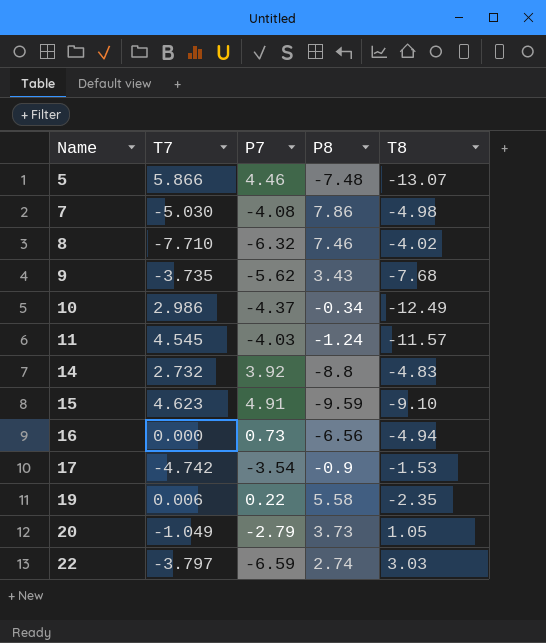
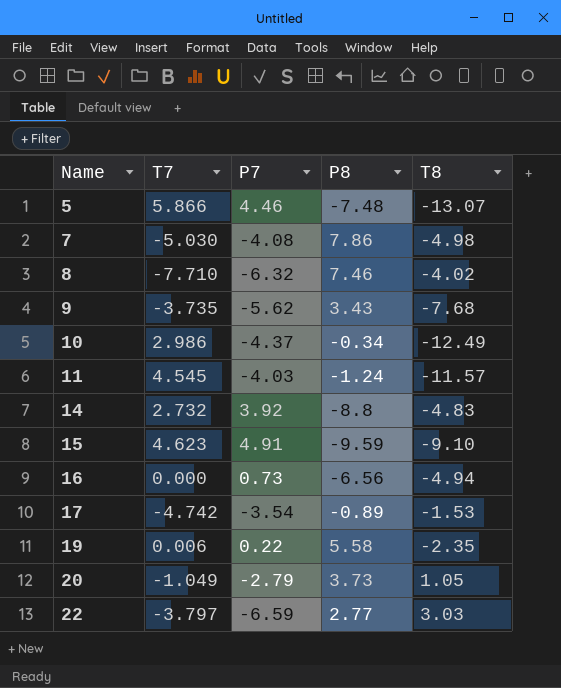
17 | P8: -0.9 -> -0.89
22 | P8: 2.74 -> 2.77

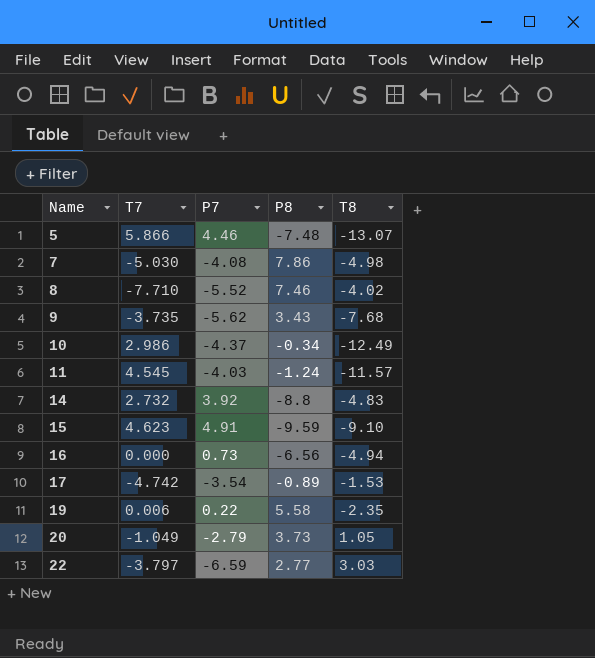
8 | P7: -6.32 -> -5.52

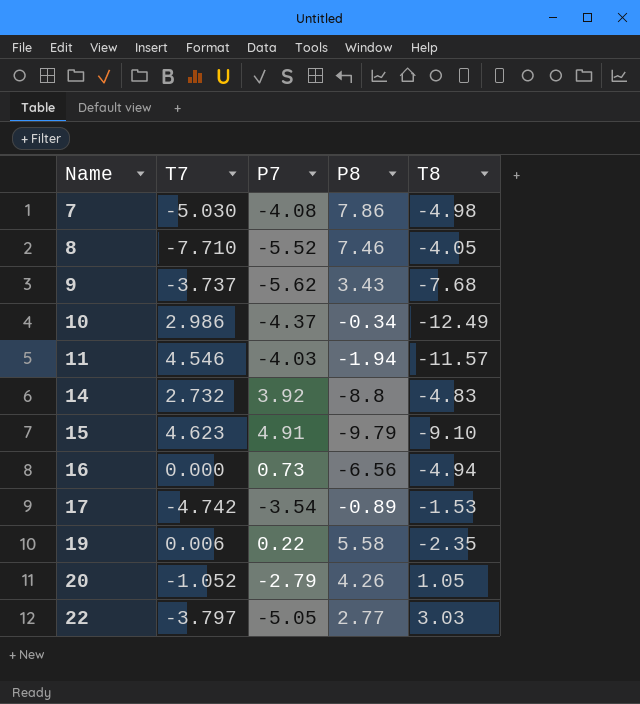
row 5: 5.866 | 4.46 | -7.48 | -13.07 -> none
8 | T8: -4.02 -> -4.05
9 | T7: -3.735 -> -3.737
11 | T7: 4.545 -> 4.546
11 | P8: -1.24 -> -1.94
15 | P8: -9.59 -> -9.79
20 | T7: -1.049 -> -1.052
20 | P8: 3.73 -> 4.26
22 | P7: -6.59 -> -5.05

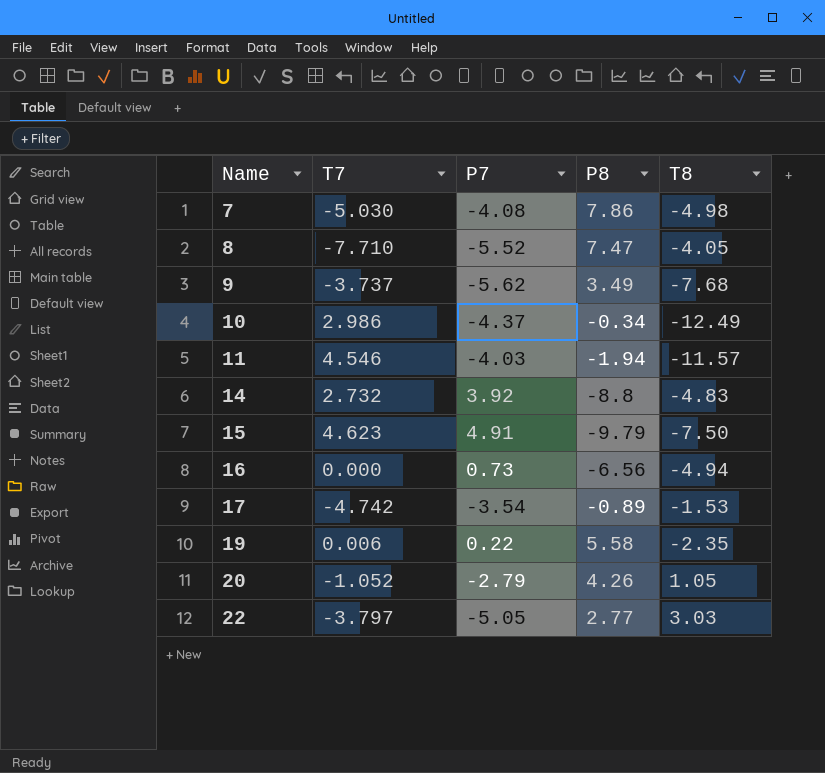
8 | P8: 7.46 -> 7.47
9 | P8: 3.43 -> 3.49
15 | T8: -9.10 -> -7.50

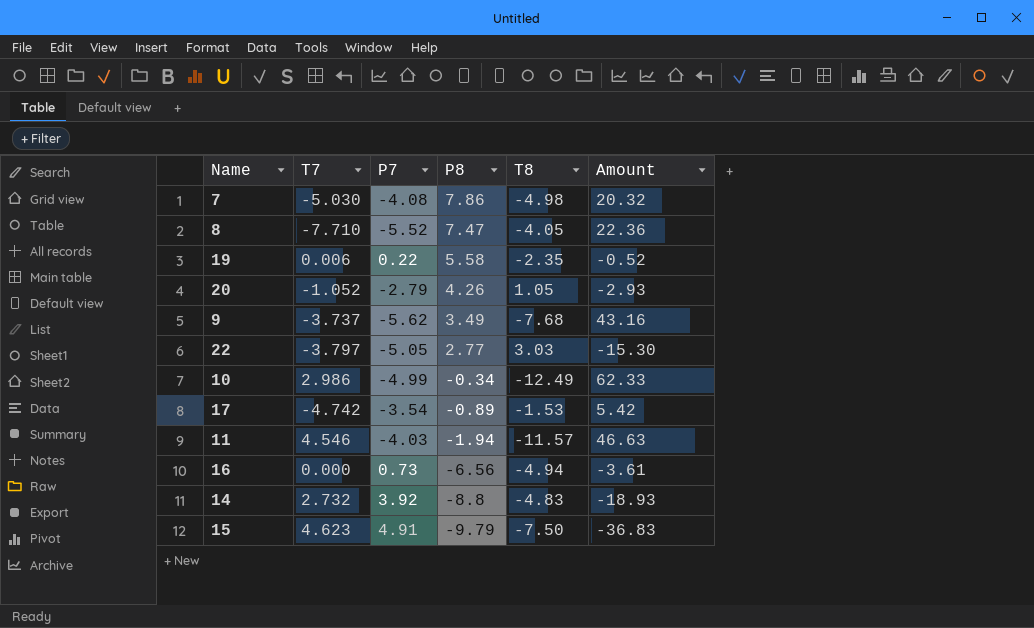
row order: Name ascending -> P8 descending
column Amount | formula: none -> [P7] * [T8]
10 | P7: -4.37 -> -4.99

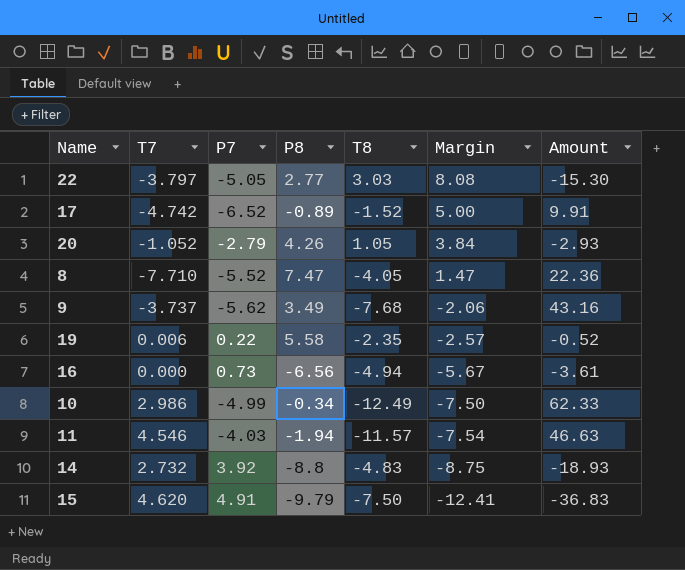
row order: P8 descending -> Margin descending
column Margin | formula: none -> [T8] - [P7]
row 7: -5.030 | -4.08 | 7.86 | -4.98 | 20.32 -> none
17 | P7: -3.54 -> -6.52
17 | T8: -1.53 -> -1.52
17 | Amount: 5.42 -> 9.91
15 | T7: 4.623 -> 4.620

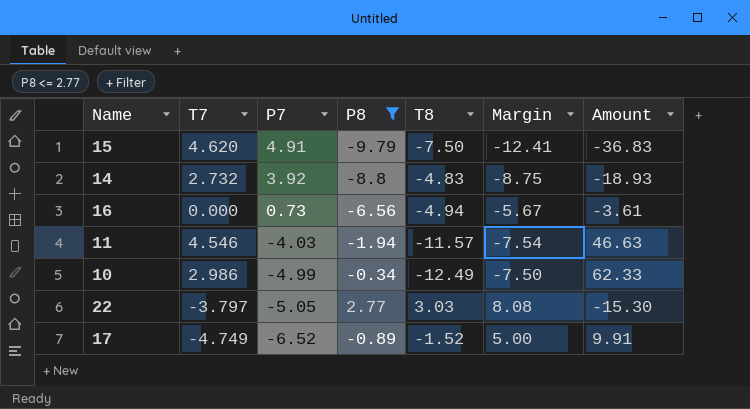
filter: none -> P8 <= 2.77
row order: Margin descending -> P7 descending
17 | T7: -4.742 -> -4.749

